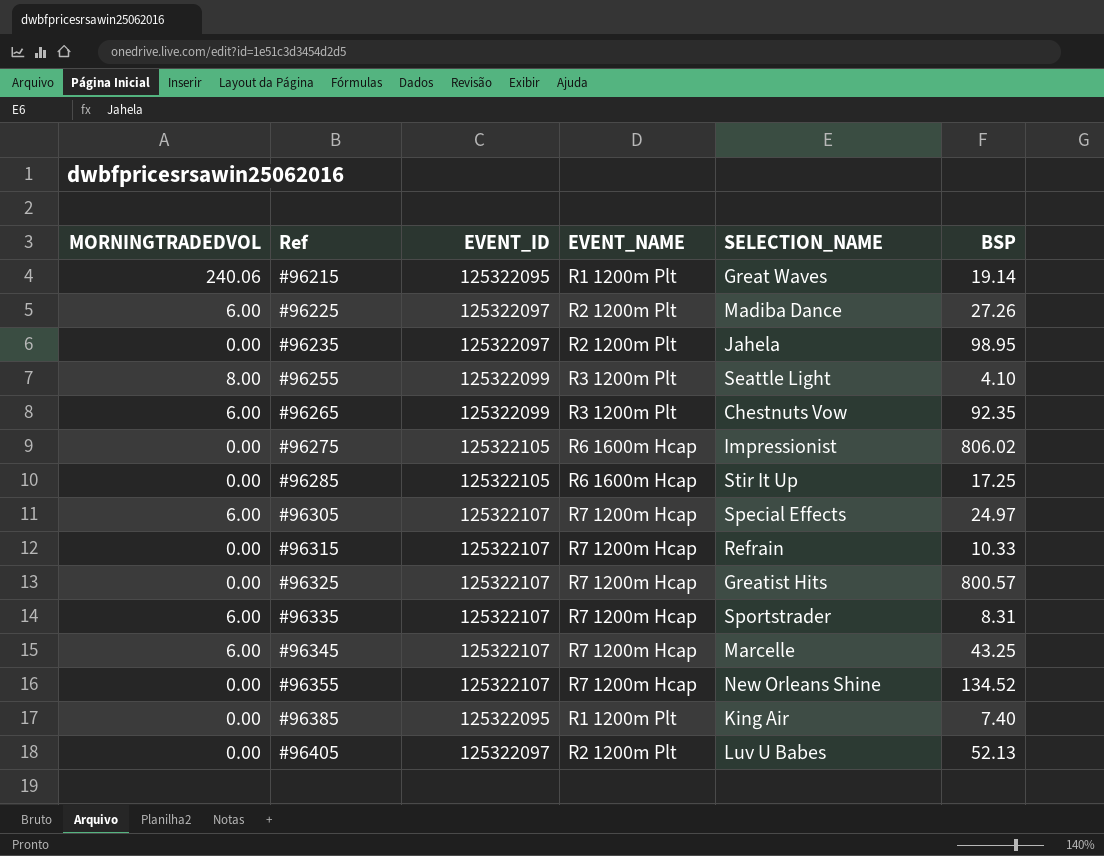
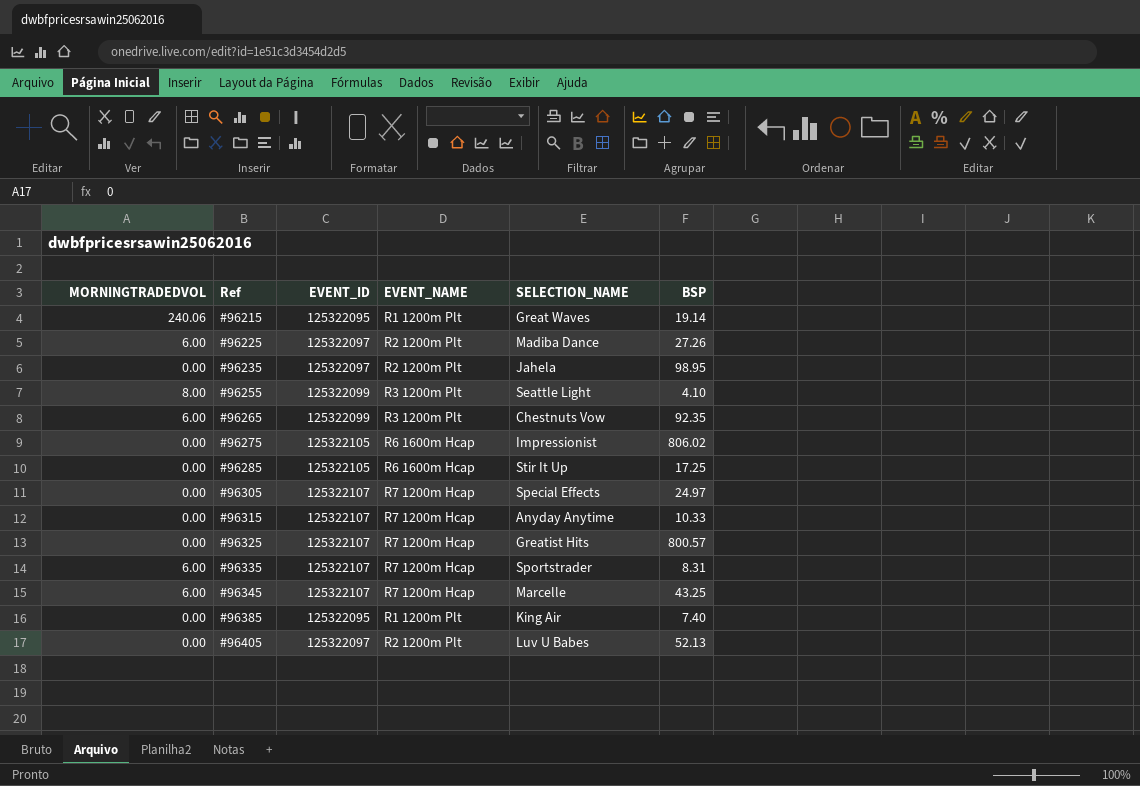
row #96355: 0.00 | 125322107 | R7 1200m Hcap | New Orleans Shine | 134.52 -> none
#96305 | MORNINGTRADEDVOL: 6.00 -> 0.00
#96315 | SELECTION_NAME: Refrain -> Anyday Anytime

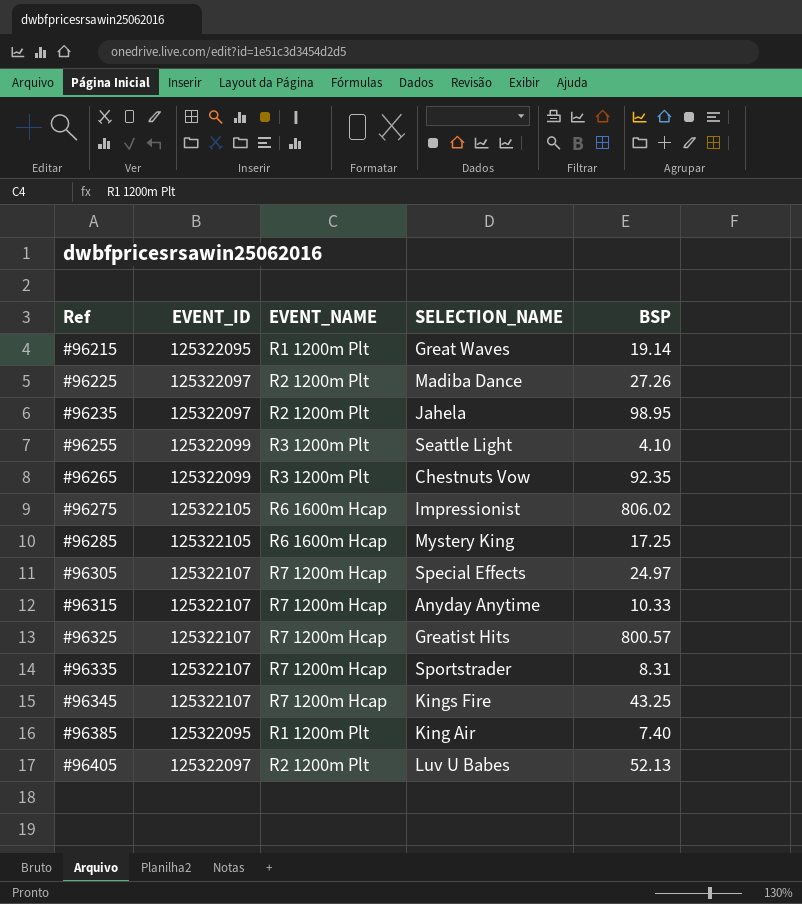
column MORNINGTRADEDVOL | position: 1 -> none
#96285 | SELECTION_NAME: Stir It Up -> Mystery King
#96345 | SELECTION_NAME: Marcelle -> Kings Fire

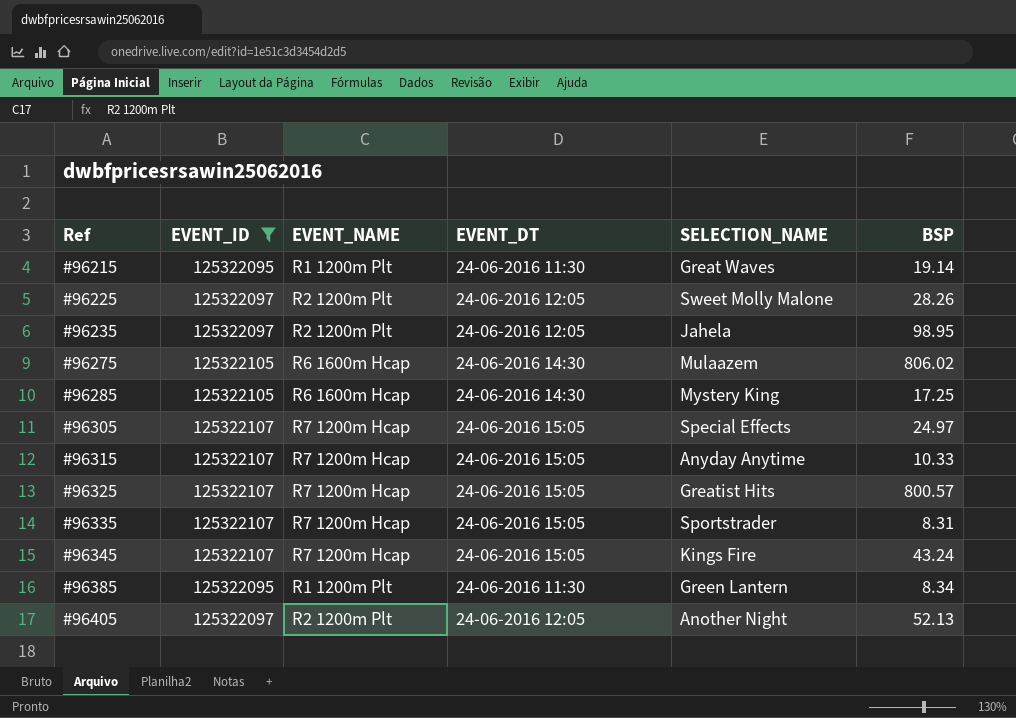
filter: none -> EVENT_ID != 125322099
column EVENT_DT | position: none -> 4
#96225 | SELECTION_NAME: Madiba Dance -> Sweet Molly Malone
#96225 | BSP: 27.26 -> 28.26
#96275 | SELECTION_NAME: Impressionist -> Mulaazem
#96345 | BSP: 43.25 -> 43.24
#96385 | SELECTION_NAME: King Air -> Green Lantern
#96385 | BSP: 7.40 -> 8.34
#96405 | SELECTION_NAME: Luv U Babes -> Another Night

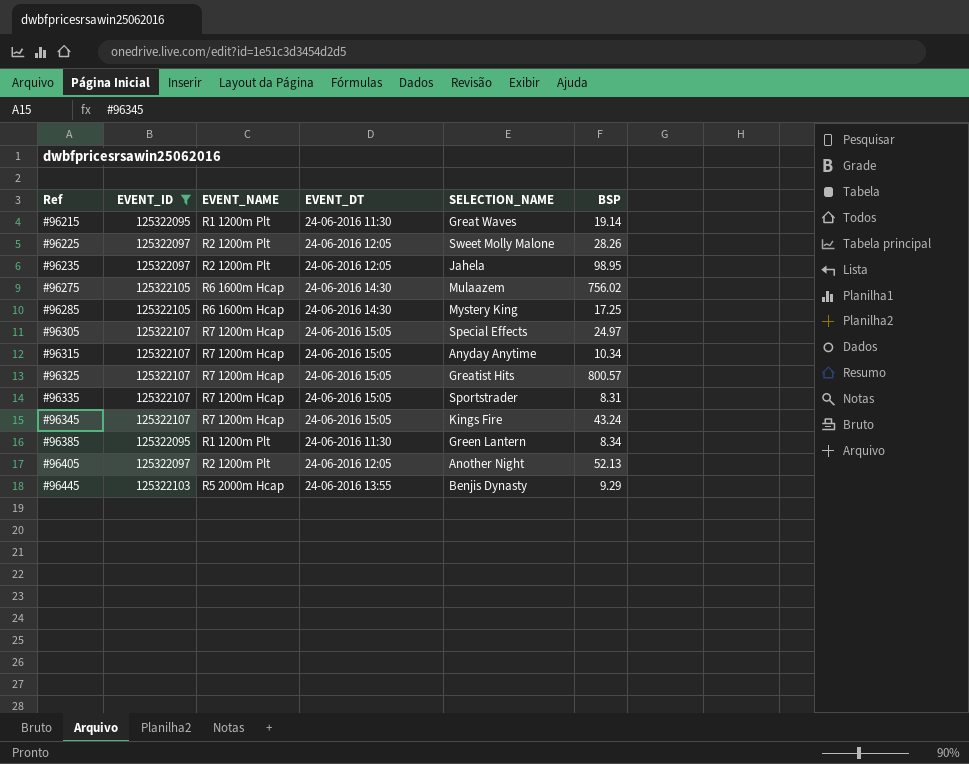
#96275 | BSP: 806.02 -> 756.02
#96315 | BSP: 10.33 -> 10.34
row #96445: none -> 125322103 | R5 2000m Hcap | 24-06-2016 13:55 | Benjis Dynasty | 9.29

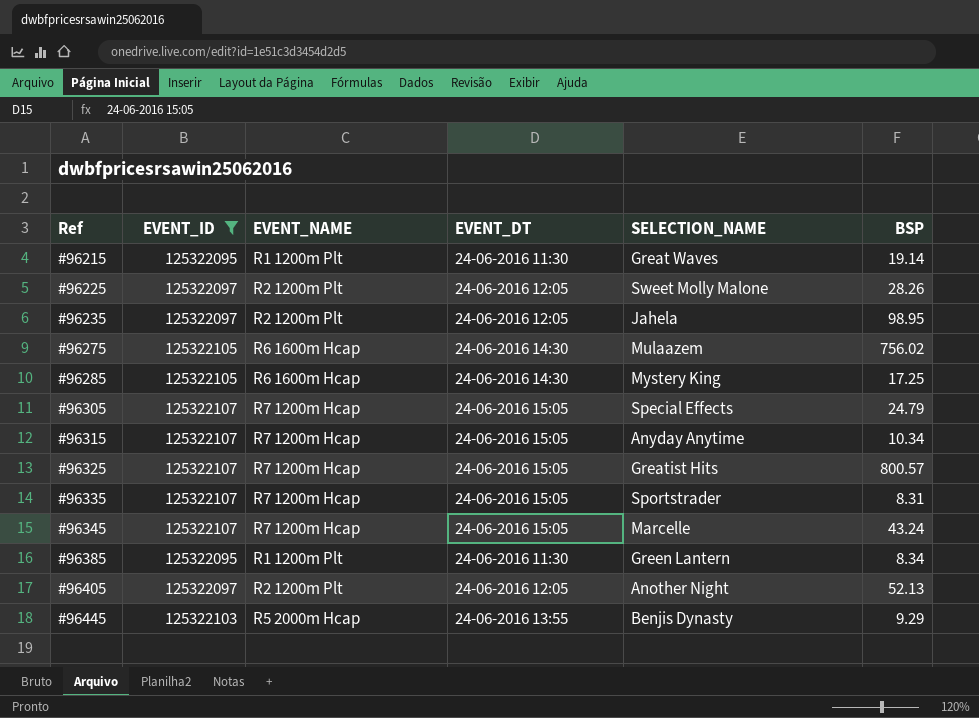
#96305 | BSP: 24.97 -> 24.79
#96345 | SELECTION_NAME: Kings Fire -> Marcelle

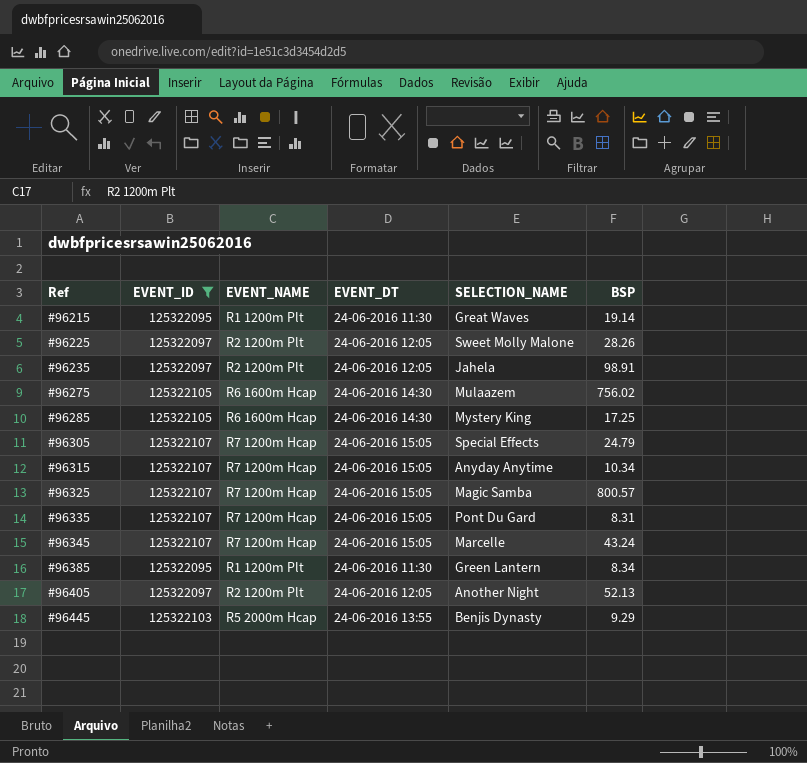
#96235 | BSP: 98.95 -> 98.91
#96325 | SELECTION_NAME: Greatist Hits -> Magic Samba
#96335 | SELECTION_NAME: Sportstrader -> Pont Du Gard

